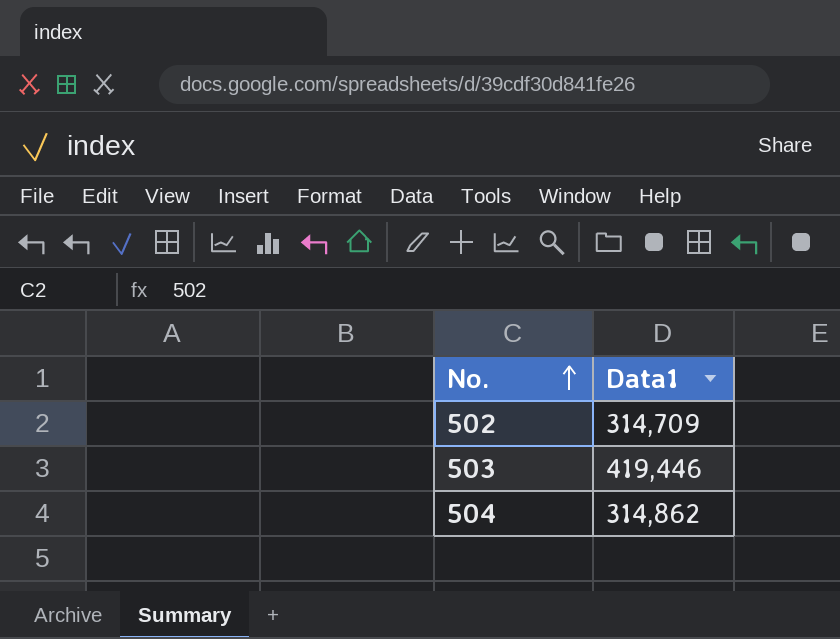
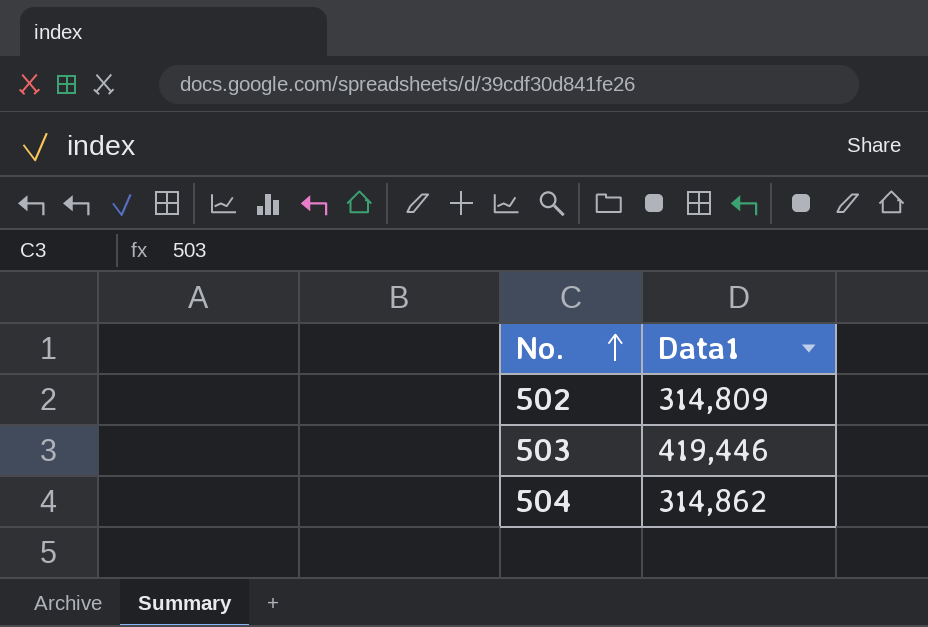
502 | Data1: 314,709 -> 314,809

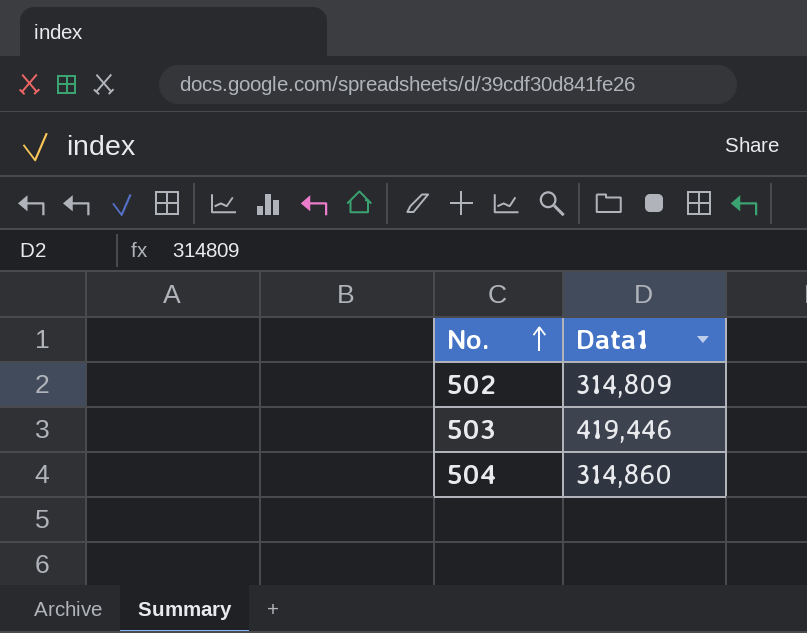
504 | Data1: 314,862 -> 314,860

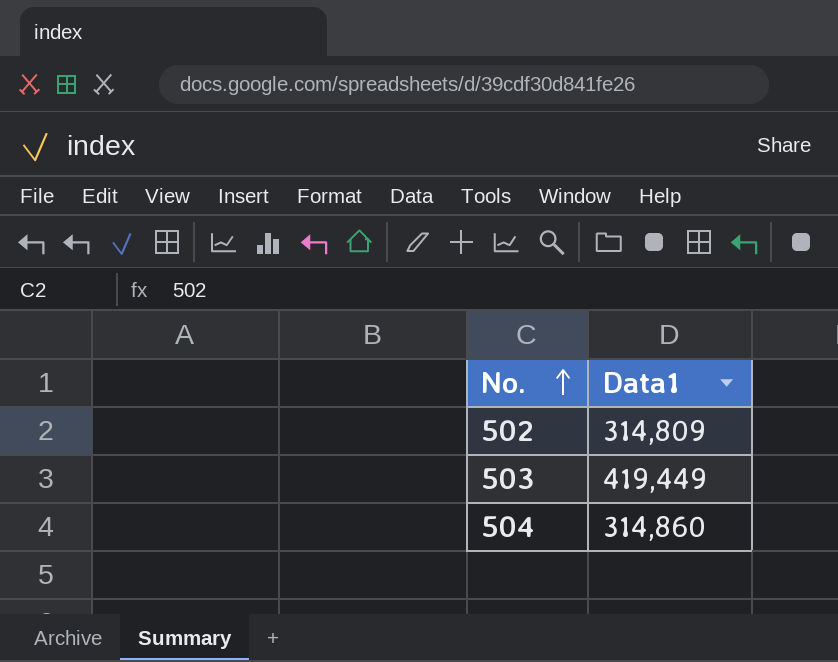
503 | Data1: 419,446 -> 419,449

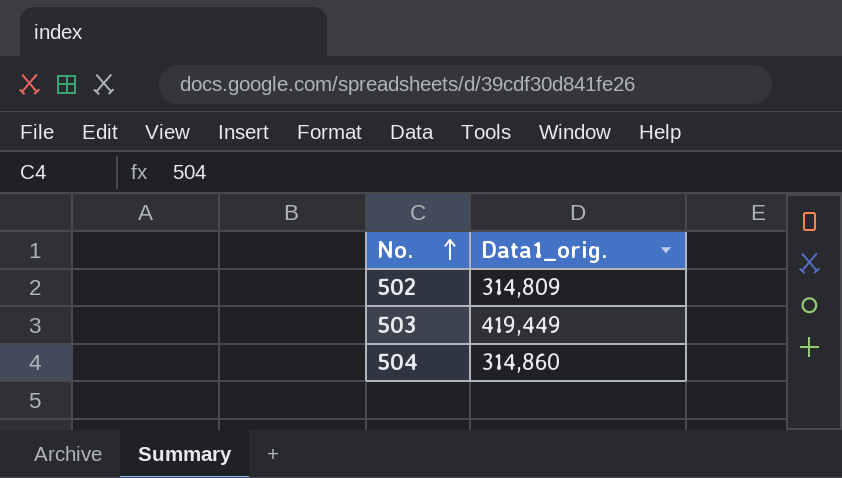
column name: Data1 -> Data1_orig.

